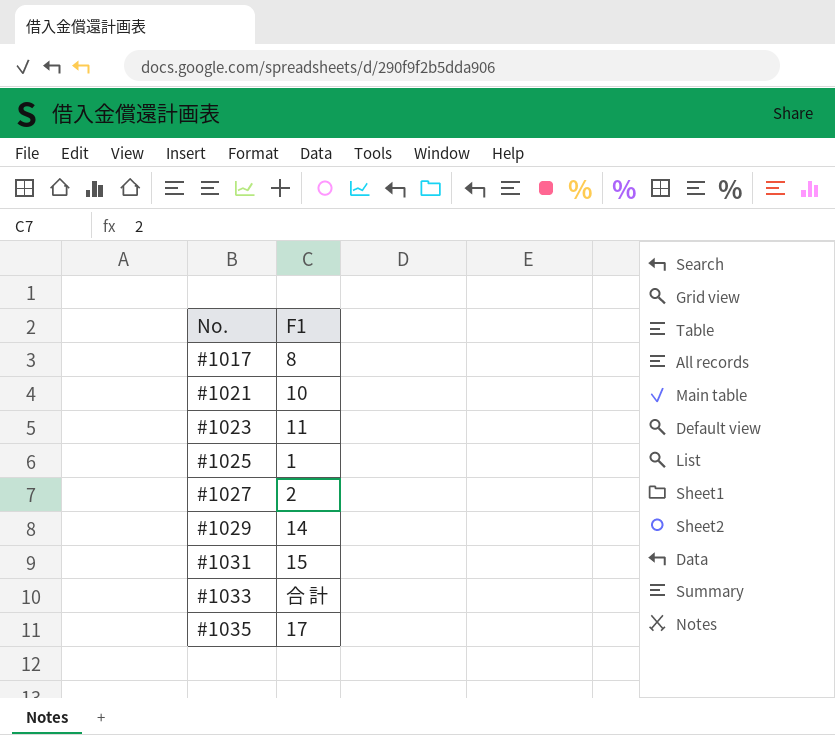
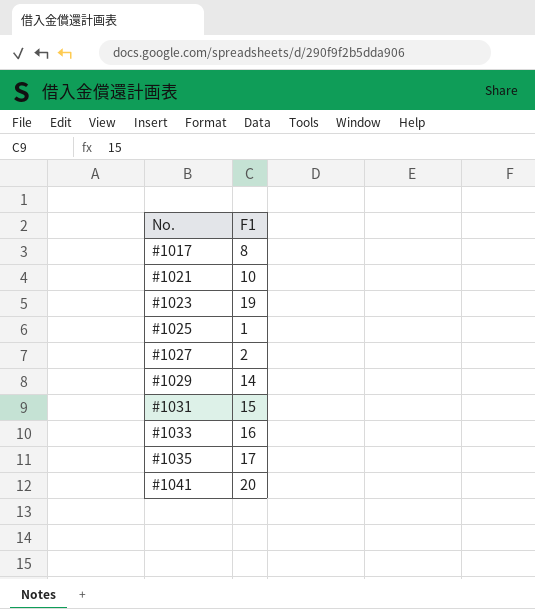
#1023 | F1: 11 -> 19
#1033 | F1: 合 計 -> 16
row #1041: none -> 20

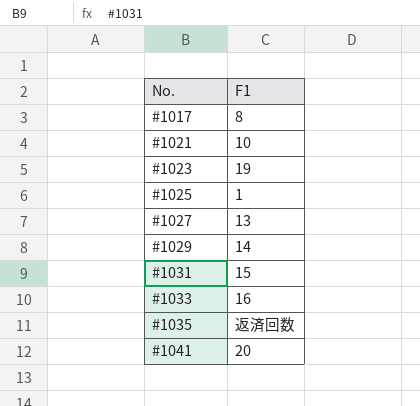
#1027 | F1: 2 -> 13
#1035 | F1: 17 -> 返済回数

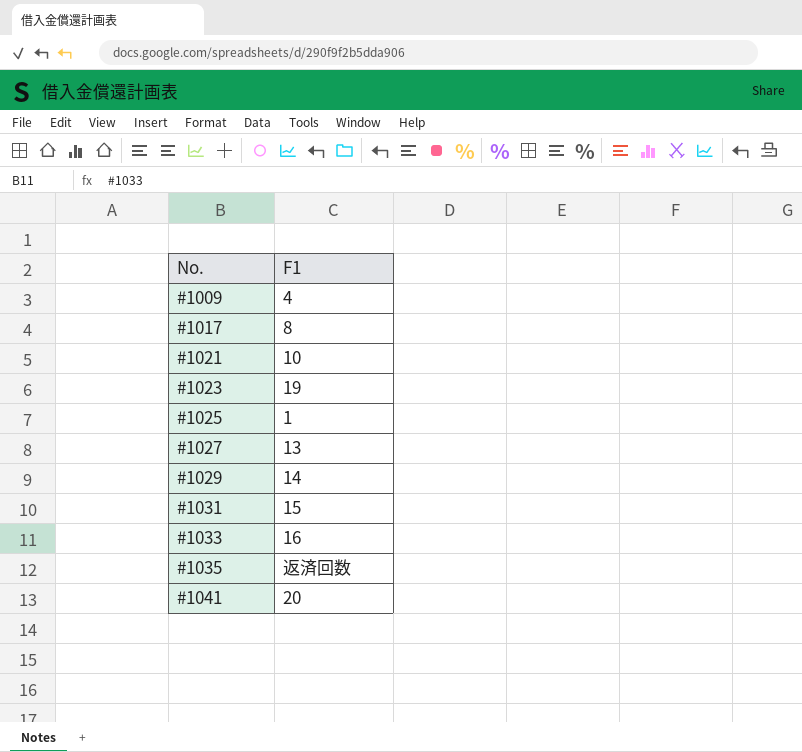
row #1009: none -> 4

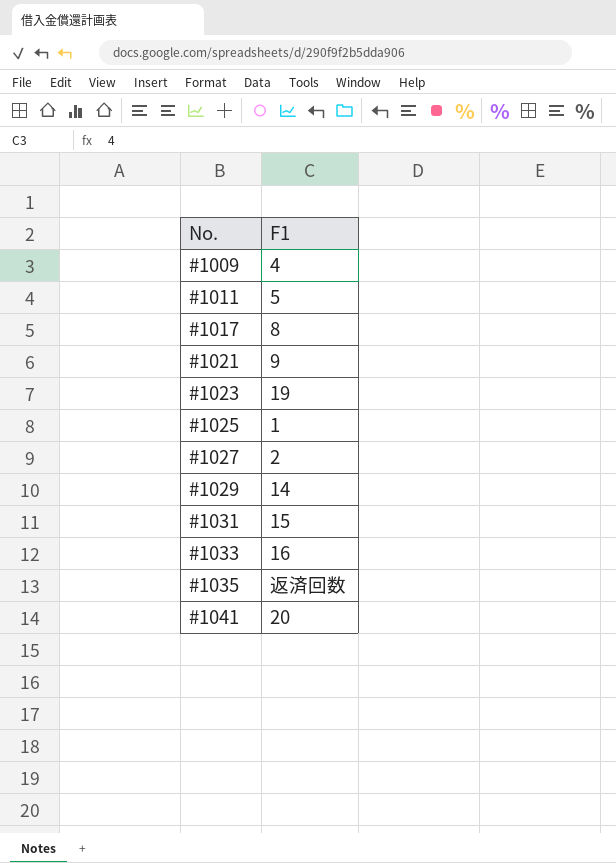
row #1011: none -> 5
#1021 | F1: 10 -> 9
#1027 | F1: 13 -> 2

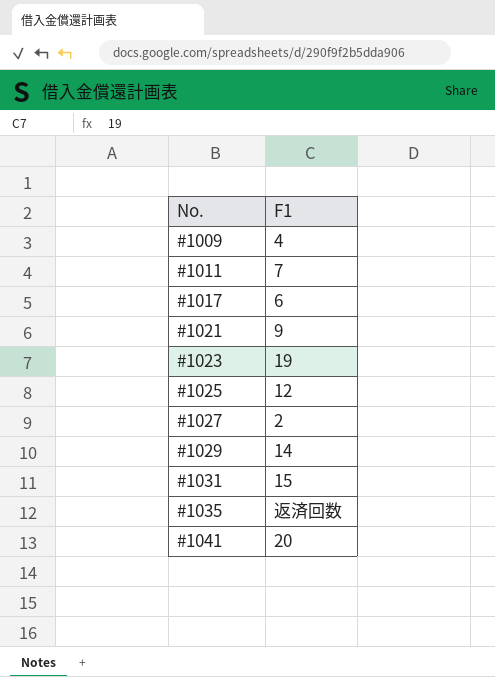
row #1033: 16 -> none
#1011 | F1: 5 -> 7
#1017 | F1: 8 -> 6
#1025 | F1: 1 -> 12

